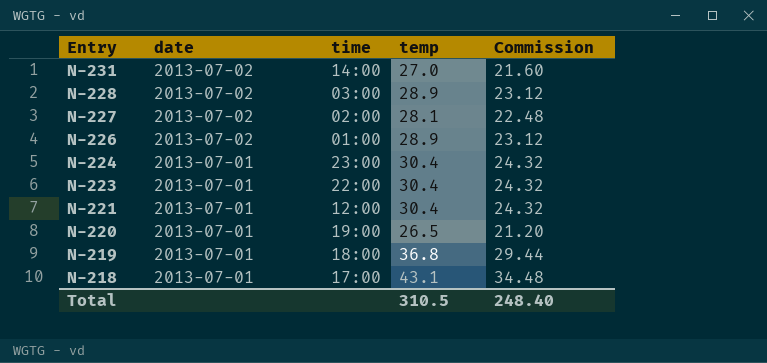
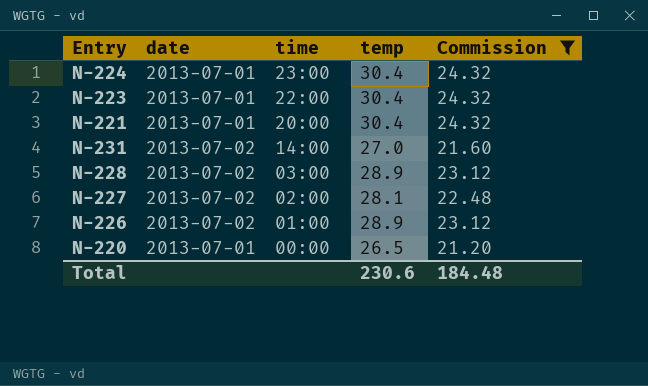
filter: none -> Commission <= 24.32
row order: Entry descending -> time descending
N-221 | time: 12:00 -> 20:00
N-220 | time: 19:00 -> 00:00
Total | temp: 310.5 -> 230.6
Total | Commission: 248.40 -> 184.48

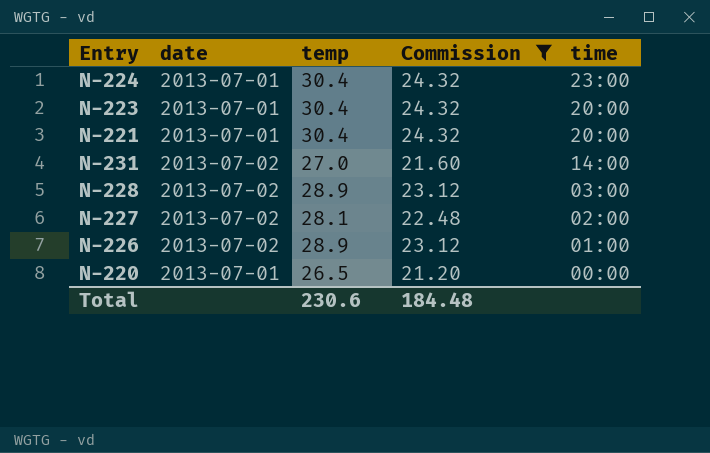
column time | position: 3 -> 5
N-223 | time: 22:00 -> 20:00

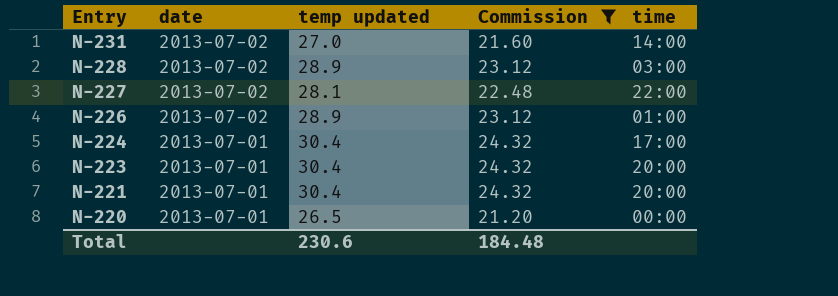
row order: time descending -> Entry descending
column name: temp -> temp updated
N-227 | time: 02:00 -> 22:00
N-224 | time: 23:00 -> 17:00

